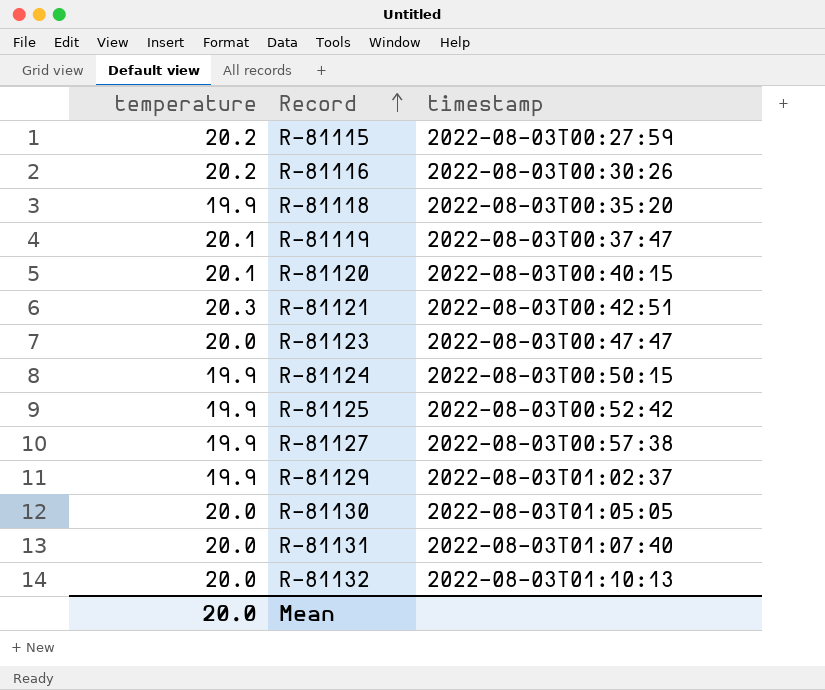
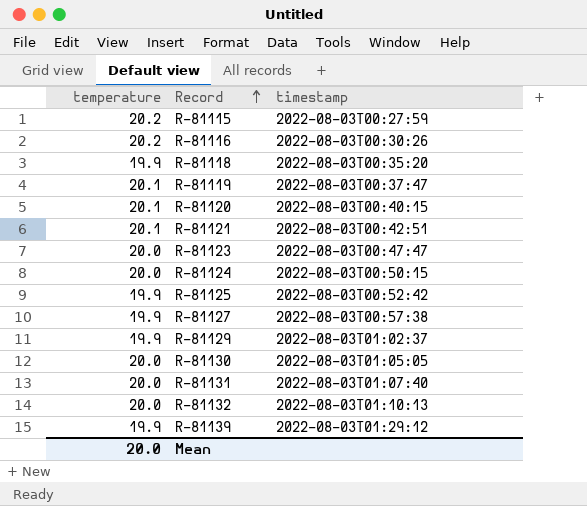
R-81121 | temperature: 20.3 -> 20.1
R-81124 | temperature: 19.9 -> 20.0
row R-81139: none -> 19.9 | 2022-08-03T01:29:12

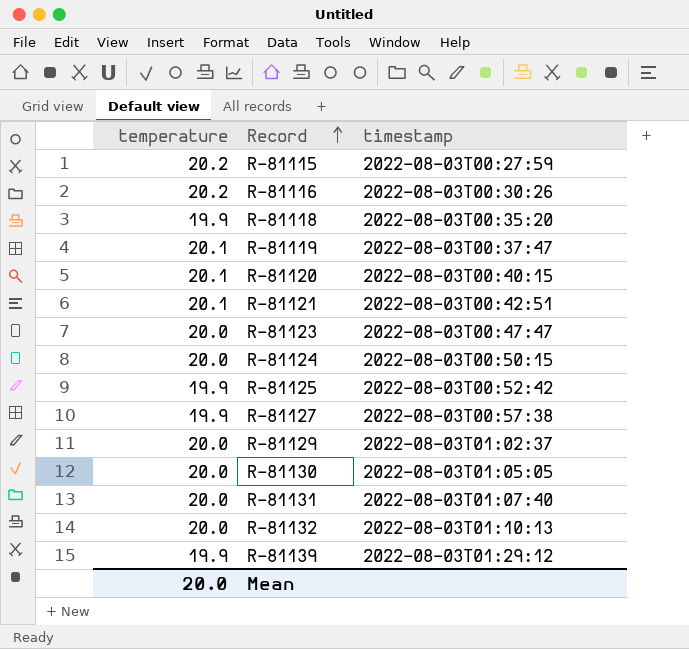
R-81129 | temperature: 19.9 -> 20.0

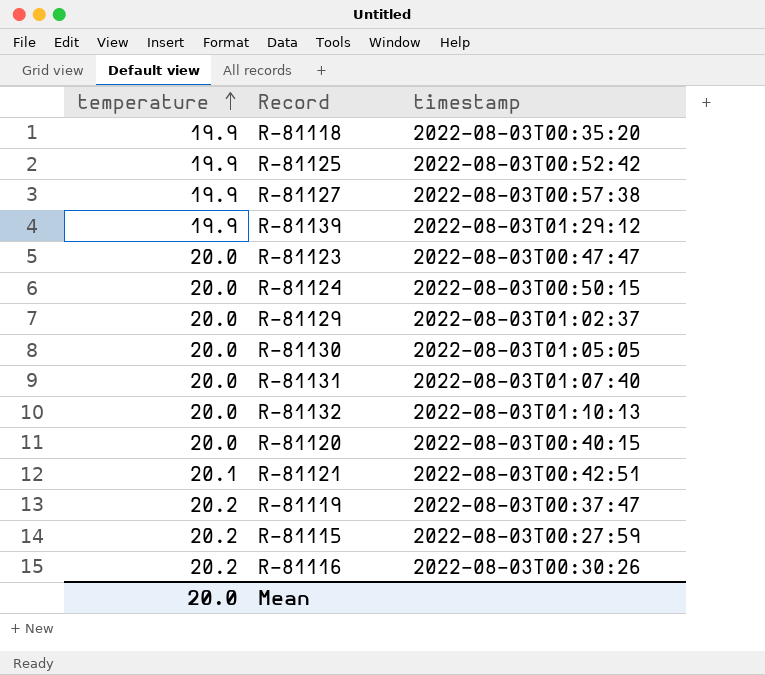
row order: Record ascending -> temperature ascending
R-81120 | temperature: 20.1 -> 20.0
R-81119 | temperature: 20.1 -> 20.2

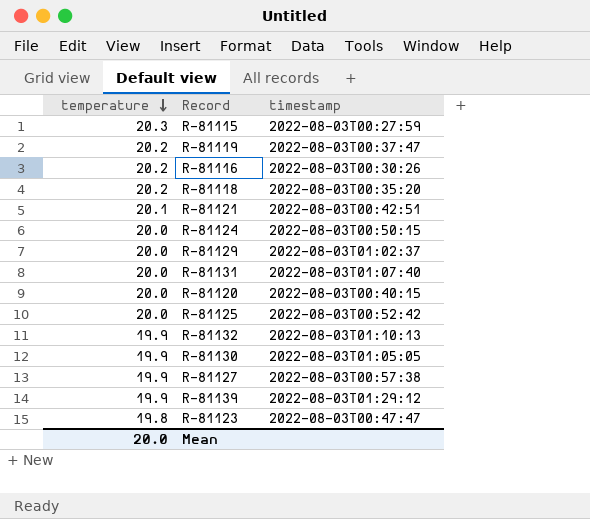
row order: temperature ascending -> temperature descending
R-81115 | temperature: 20.2 -> 20.3
R-81118 | temperature: 19.9 -> 20.2
R-81125 | temperature: 19.9 -> 20.0
R-81132 | temperature: 20.0 -> 19.9
R-81130 | temperature: 20.0 -> 19.9
R-81123 | temperature: 20.0 -> 19.8

